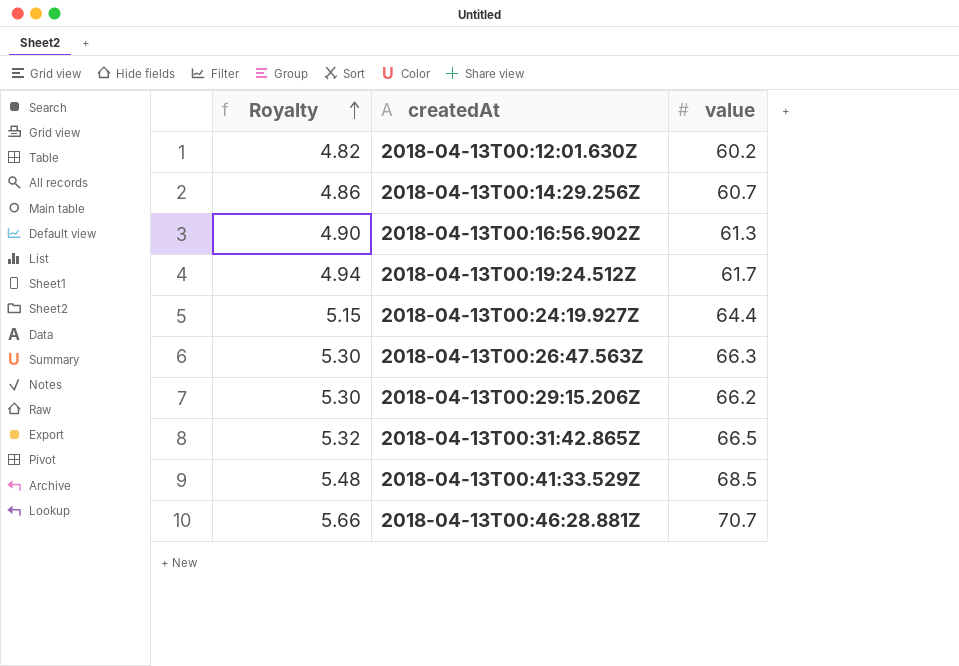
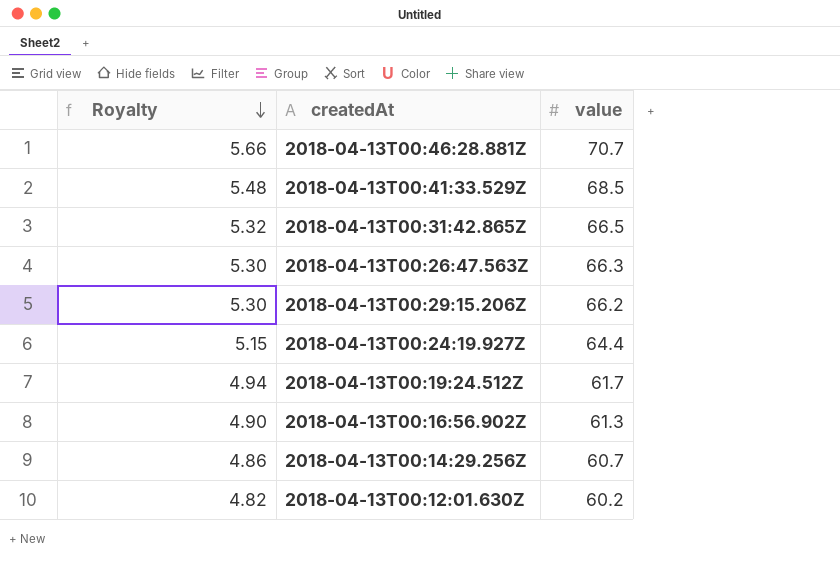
row order: Royalty ascending -> Royalty descending

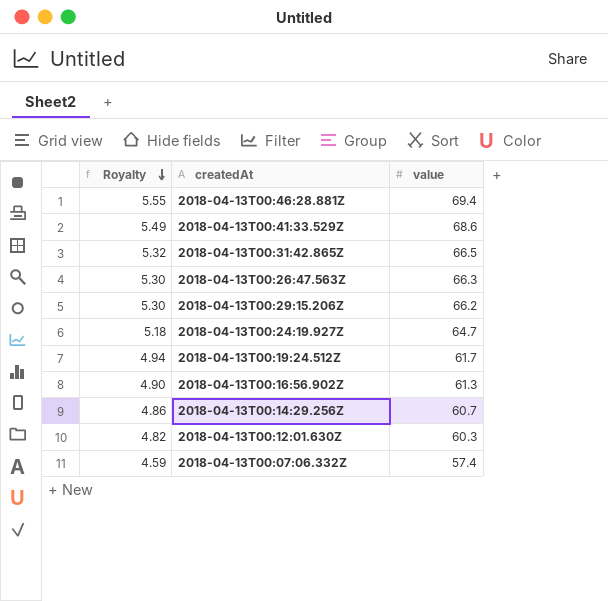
2018-04-13T00:46:28.881Z | Royalty: 5.66 -> 5.55
2018-04-13T00:46:28.881Z | value: 70.7 -> 69.4
2018-04-13T00:41:33.529Z | Royalty: 5.48 -> 5.49
2018-04-13T00:41:33.529Z | value: 68.5 -> 68.6
2018-04-13T00:24:19.927Z | Royalty: 5.15 -> 5.18
2018-04-13T00:24:19.927Z | value: 64.4 -> 64.7
2018-04-13T00:12:01.630Z | value: 60.2 -> 60.3
row 2018-04-13T00:07:06.332Z: none -> 4.59 | 57.4

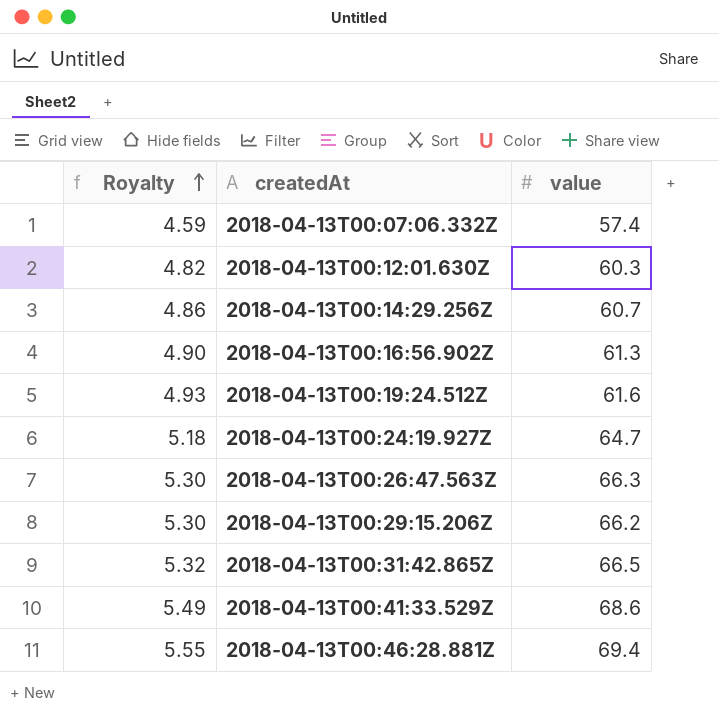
row order: Royalty descending -> Royalty ascending
2018-04-13T00:19:24.512Z | Royalty: 4.94 -> 4.93
2018-04-13T00:19:24.512Z | value: 61.7 -> 61.6

